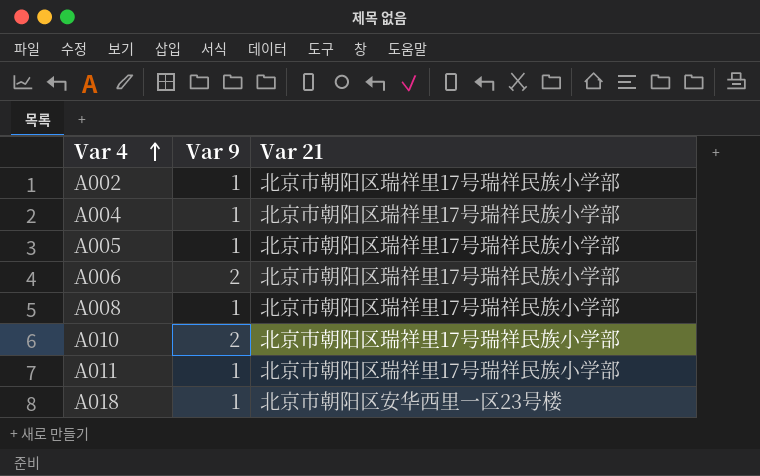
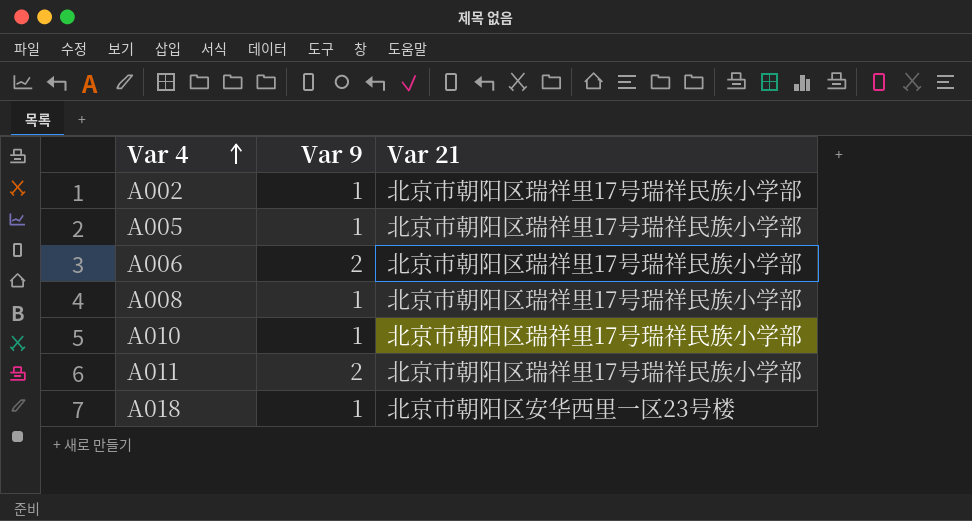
row A004: 1 | 北京市朝阳区瑞祥里17号瑞祥民族小学部 -> none
A010 | Var 9: 2 -> 1
A011 | Var 9: 1 -> 2

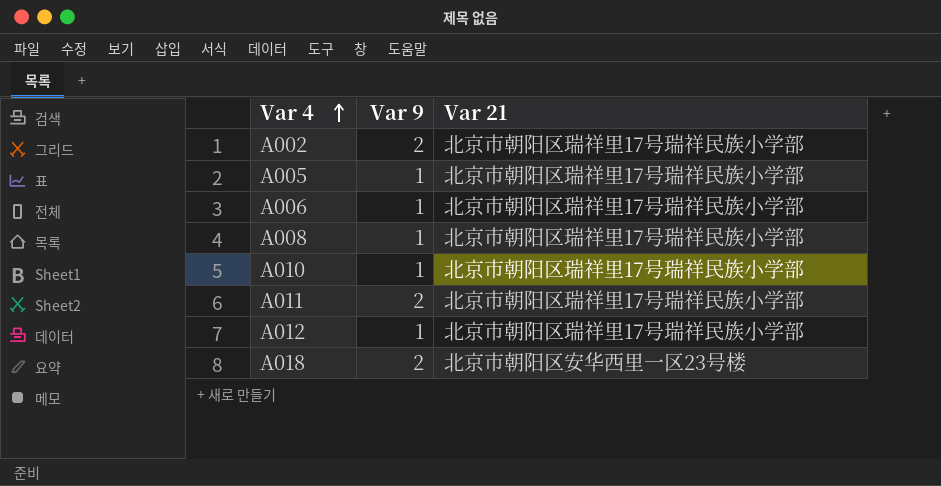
A002 | Var 9: 1 -> 2
A006 | Var 9: 2 -> 1
row A012: none -> 1 | 北京市朝阳区瑞祥里17号瑞祥民族小学部
A018 | Var 9: 1 -> 2

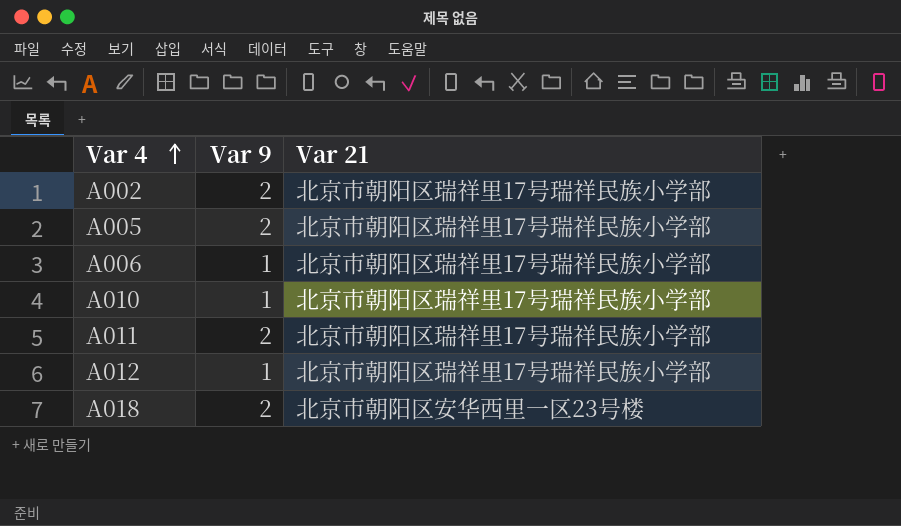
row A008: 1 | 北京市朝阳区瑞祥里17号瑞祥民族小学部 -> none
A005 | Var 9: 1 -> 2

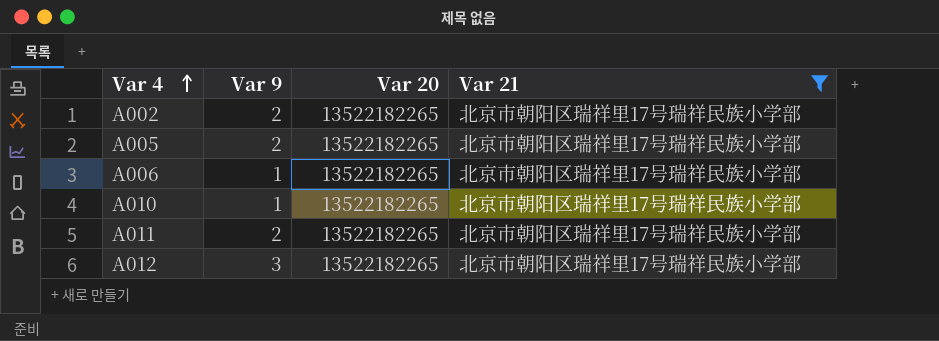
filter: none -> Var 21 = 北京市朝阳区瑞祥里17号瑞祥民族小学部
column Var 20 | position: none -> 3
A012 | Var 9: 1 -> 3

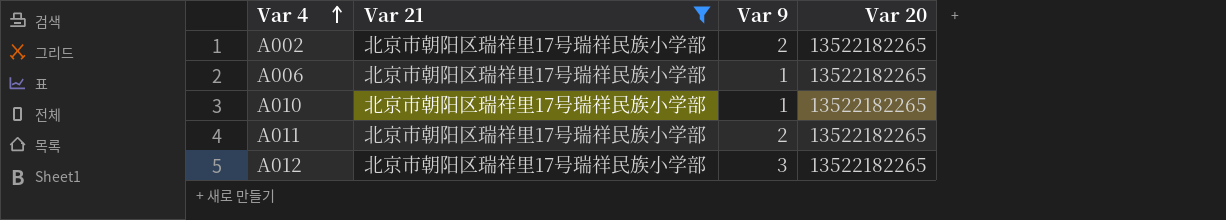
column Var 21 | position: 4 -> 2
row A005: 2 | 13522182265 | 北京市朝阳区瑞祥里17号瑞祥民族小学部 -> none

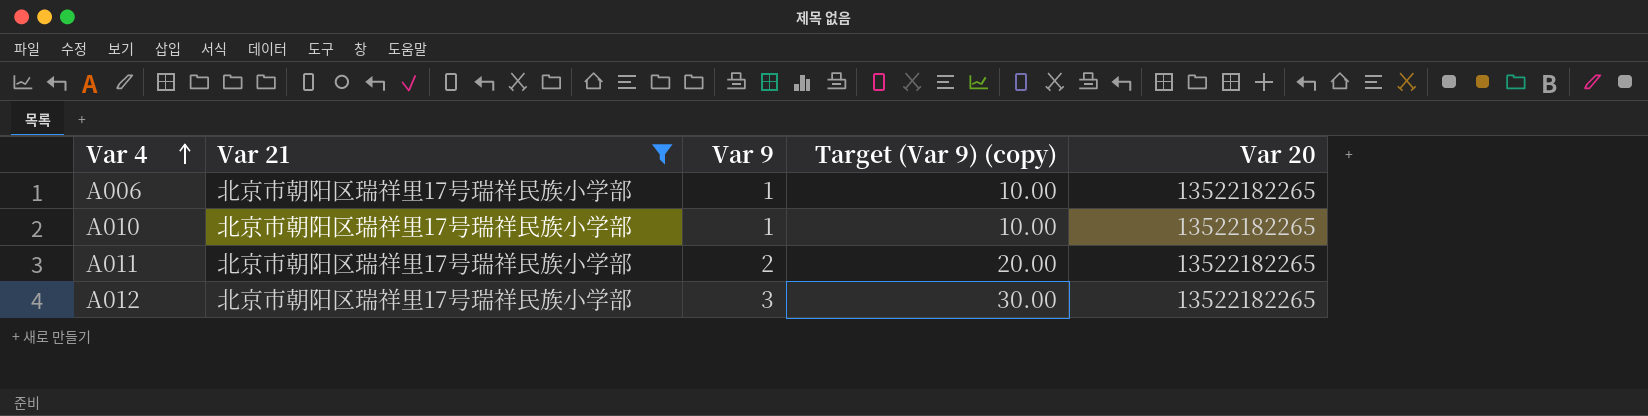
column Target (Var 9) (copy) | formula: none -> [Var 9] * 10
row A002: 北京市朝阳区瑞祥里17号瑞祥民族小学部 | 2 | 13522182265 -> none

